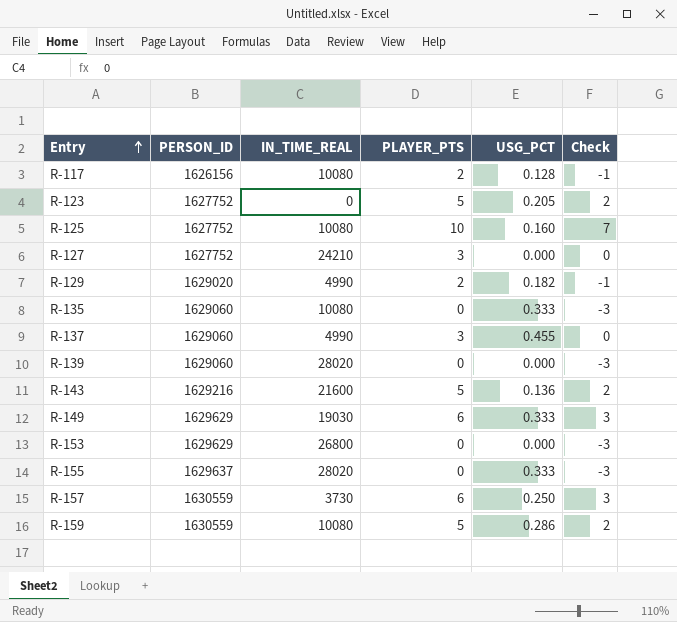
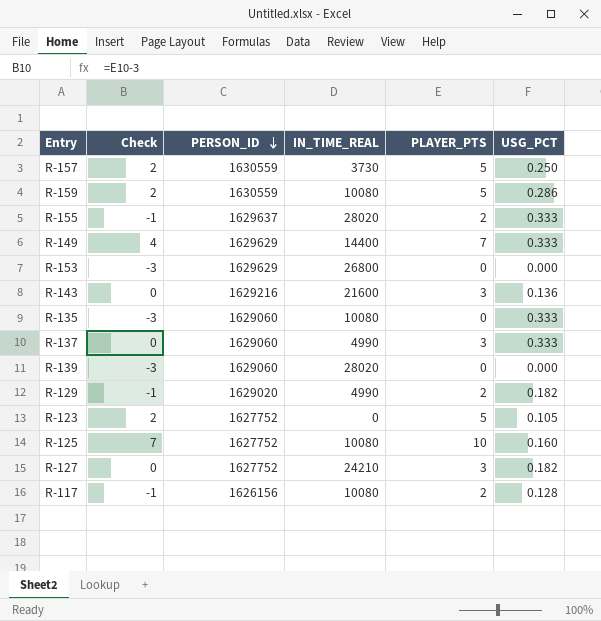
row order: Entry ascending -> PERSON_ID descending
column Check | position: 6 -> 2
R-157 | Check: 3 -> 2
R-157 | PLAYER_PTS: 6 -> 5
R-155 | Check: -3 -> -1
R-155 | PLAYER_PTS: 0 -> 2
R-149 | Check: 3 -> 4
R-149 | IN_TIME_REAL: 19030 -> 14400
R-149 | PLAYER_PTS: 6 -> 7
R-143 | Check: 2 -> 0
R-143 | PLAYER_PTS: 5 -> 3
R-137 | USG_PCT: 0.455 -> 0.333
R-123 | USG_PCT: 0.205 -> 0.105
R-127 | USG_PCT: 0.000 -> 0.182

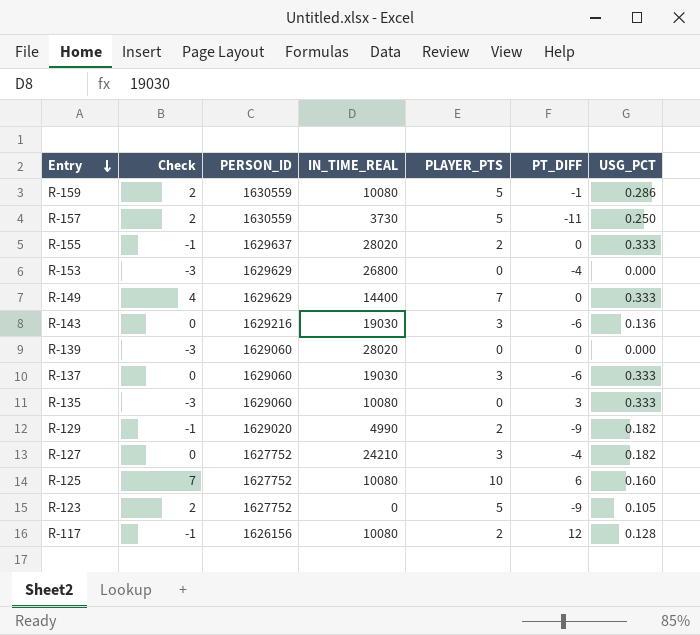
row order: PERSON_ID descending -> Entry descending
column PT_DIFF | position: none -> 6
R-143 | IN_TIME_REAL: 21600 -> 19030
R-137 | IN_TIME_REAL: 4990 -> 19030

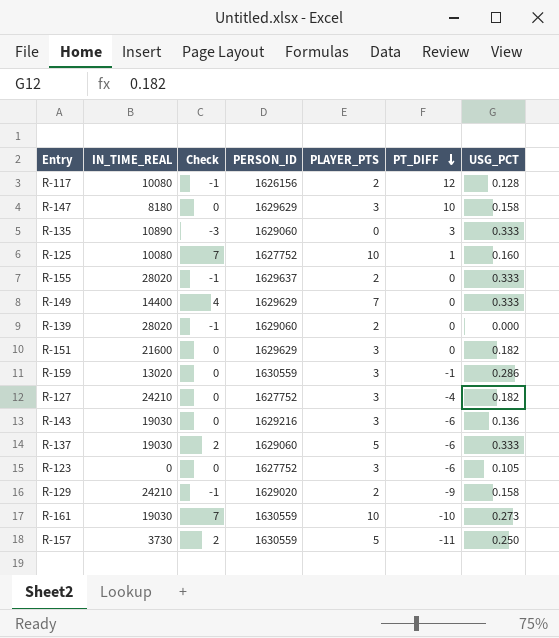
row order: Entry descending -> PT_DIFF descending
column IN_TIME_REAL | position: 4 -> 2
row R-153: -3 | 1629629 | 26800 | 0 | -4 | 0.000 -> none
row R-147: none -> 8180 | 0 | 1629629 | 3 | 10 | 0.158
R-135 | IN_TIME_REAL: 10080 -> 10890
R-125 | PT_DIFF: 6 -> 1
R-139 | Check: -3 -> -1
R-139 | PLAYER_PTS: 0 -> 2
row R-151: none -> 21600 | 0 | 1629629 | 3 | 0 | 0.182
R-159 | IN_TIME_REAL: 10080 -> 13020
R-159 | Check: 2 -> 0
R-159 | PLAYER_PTS: 5 -> 3
R-137 | Check: 0 -> 2
R-137 | PLAYER_PTS: 3 -> 5
R-123 | Check: 2 -> 0
R-123 | PLAYER_PTS: 5 -> 3
R-123 | PT_DIFF: -9 -> -6
R-129 | IN_TIME_REAL: 4990 -> 24210
R-129 | USG_PCT: 0.182 -> 0.158
row R-161: none -> 19030 | 7 | 1630559 | 10 | -10 | 0.273

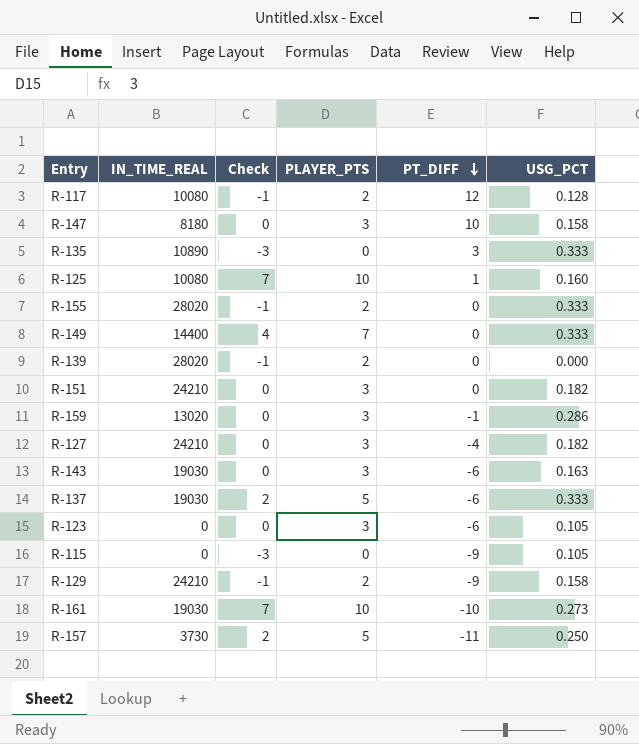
column PERSON_ID | position: 4 -> none
R-151 | IN_TIME_REAL: 21600 -> 24210
R-143 | USG_PCT: 0.136 -> 0.163
row R-115: none -> 0 | -3 | 0 | -9 | 0.105

